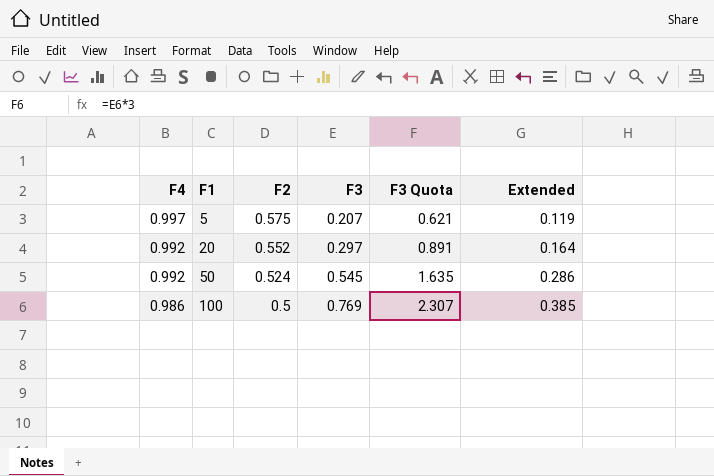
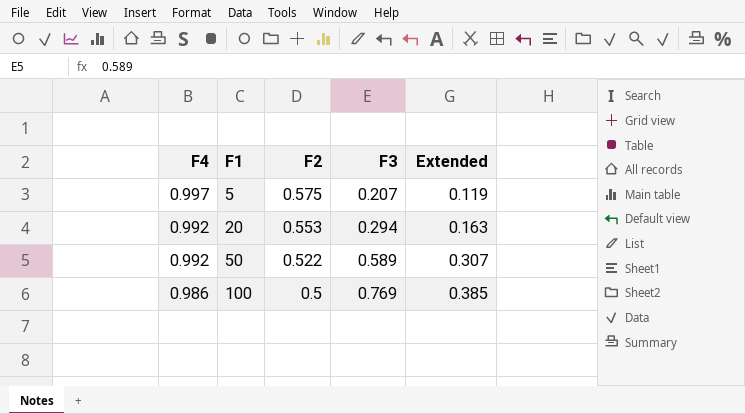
column F3 Quota | formula: [F3] * 3 -> none
20 | F2: 0.552 -> 0.553
20 | F3: 0.297 -> 0.294
20 | Extended: 0.164 -> 0.163
50 | F2: 0.524 -> 0.522
50 | F3: 0.545 -> 0.589
50 | Extended: 0.286 -> 0.307

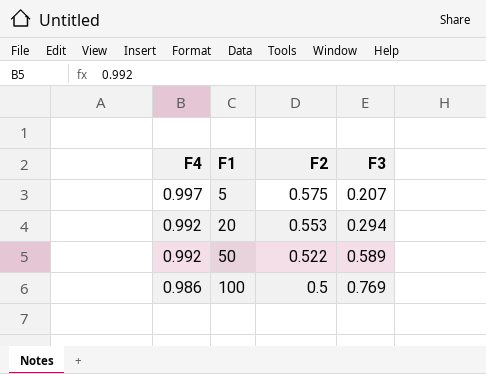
column Extended | formula: [F2] * [F3] -> none

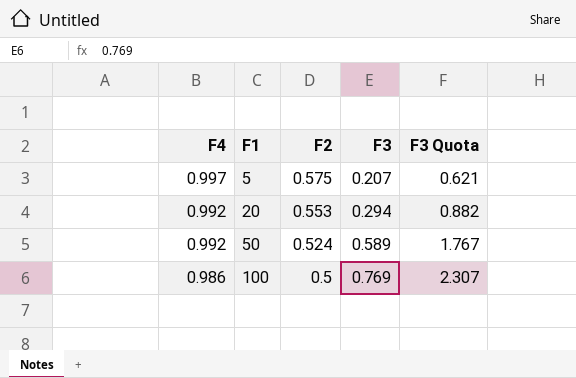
column F3 Quota | formula: none -> [F3] * 3
50 | F2: 0.522 -> 0.524

